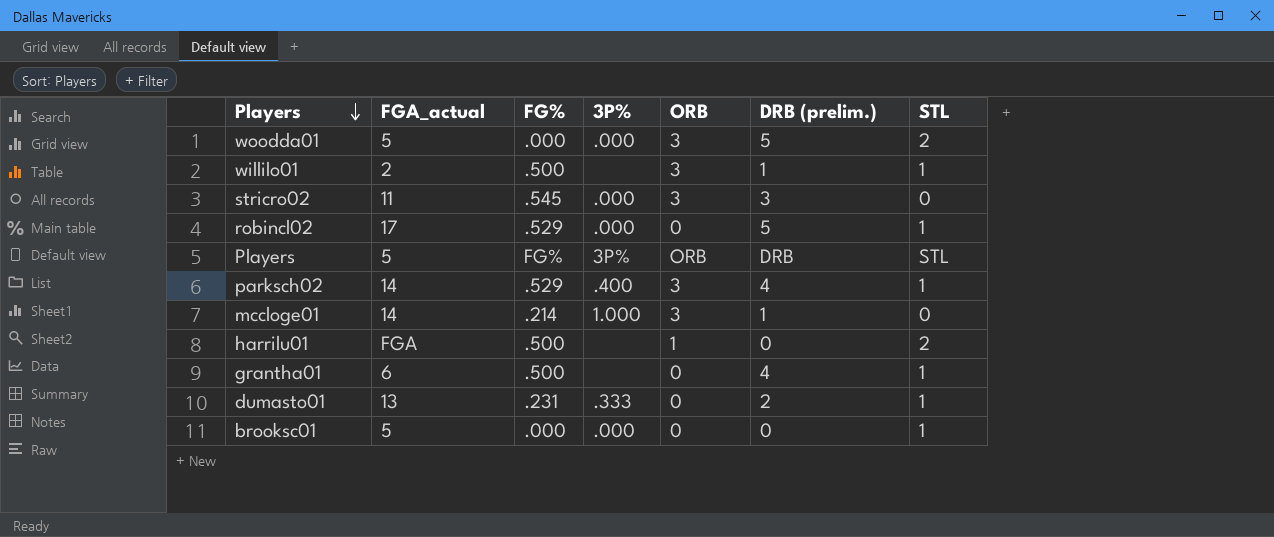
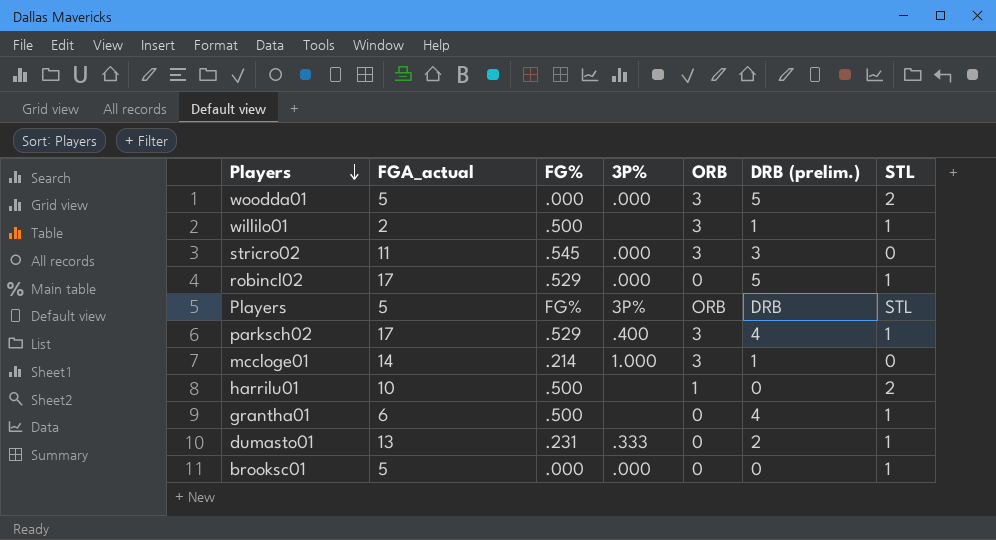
parksch02 | FGA_actual: 14 -> 17
harrilu01 | FGA_actual: FGA -> 10

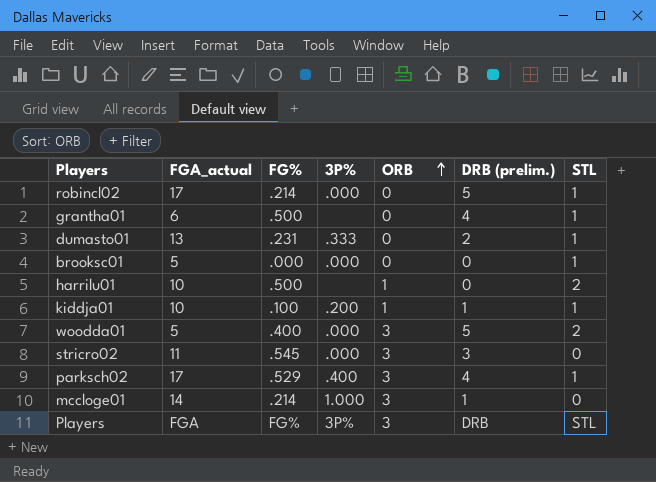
row order: Players descending -> ORB ascending
row willilo01: 2 | .500 | none | 3 | 1 | 1 -> none
robincl02 | FG%: .529 -> .214
row kiddja01: none -> 10 | .100 | .200 | 1 | 1 | 1
woodda01 | FG%: .000 -> .400
Players | FGA_actual: 5 -> FGA
Players | ORB: ORB -> 3

